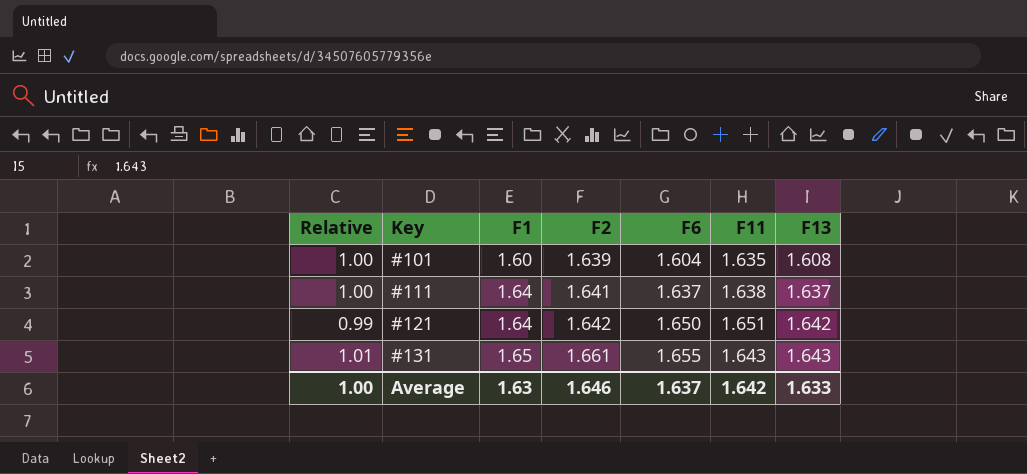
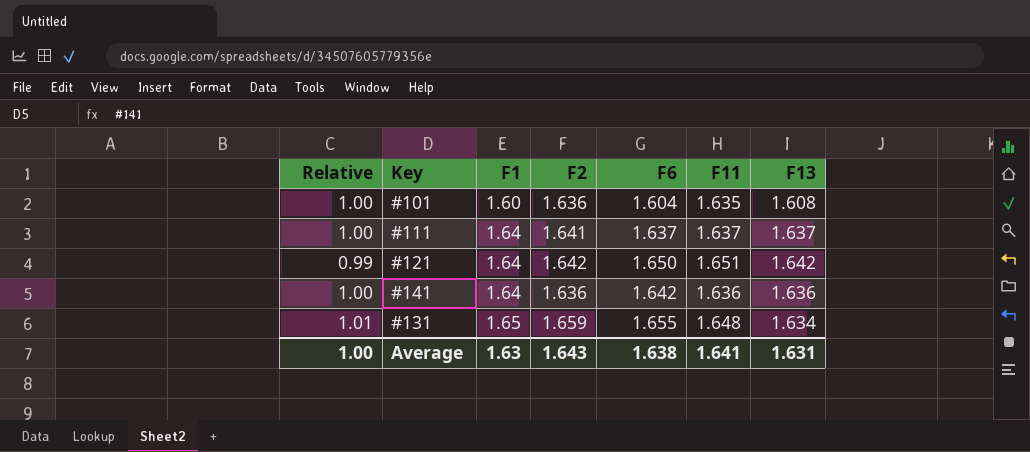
#101 | F2: 1.639 -> 1.636
#111 | F11: 1.638 -> 1.637
row #141: none -> 1.00 | 1.64 | 1.636 | 1.642 | 1.636 | 1.636
#131 | F2: 1.661 -> 1.659
#131 | F11: 1.643 -> 1.648
#131 | F13: 1.643 -> 1.634
Average | F2: 1.646 -> 1.643
Average | F6: 1.637 -> 1.638
Average | F11: 1.642 -> 1.641
Average | F13: 1.633 -> 1.631

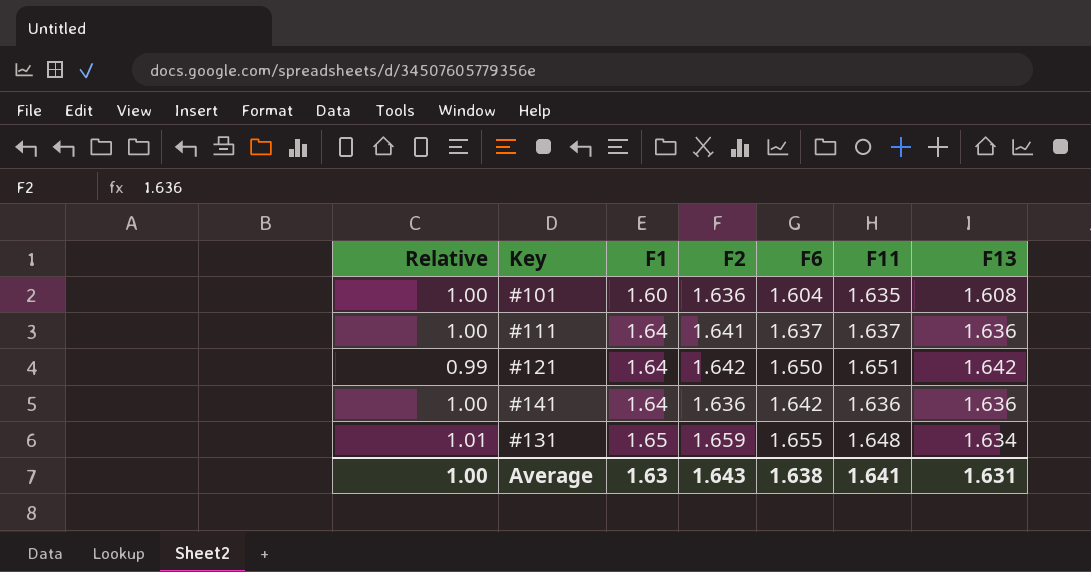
#111 | F13: 1.637 -> 1.636

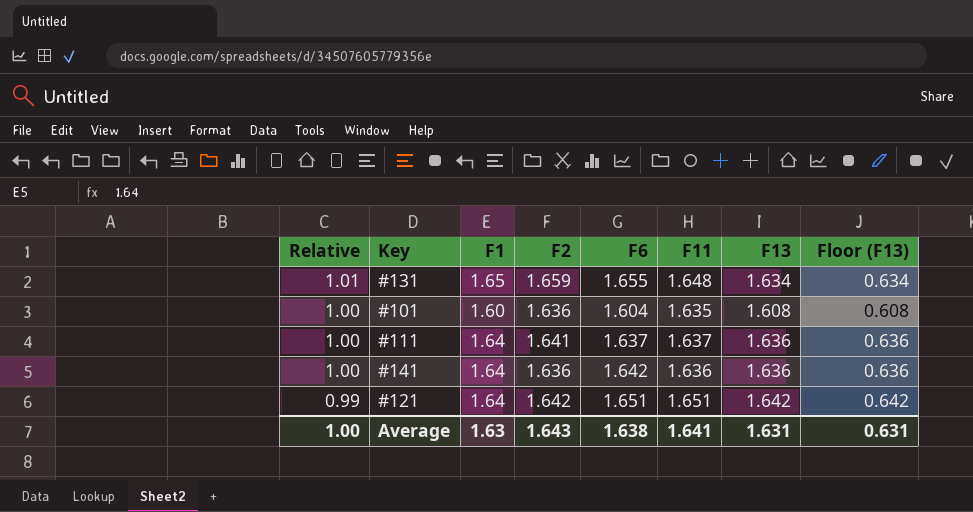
row order: F1 ascending -> Relative descending
column Floor (F13) | formula: none -> [F13] - 1
#121 | F6: 1.650 -> 1.651

